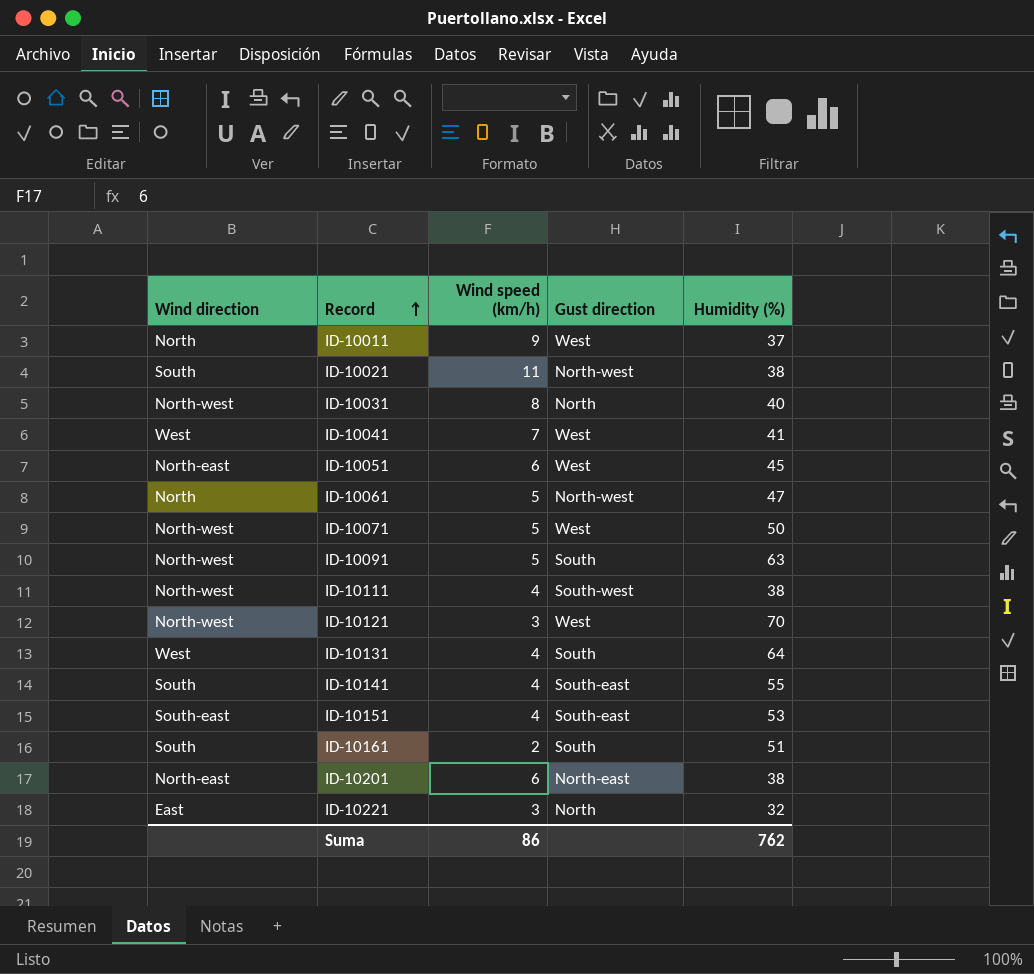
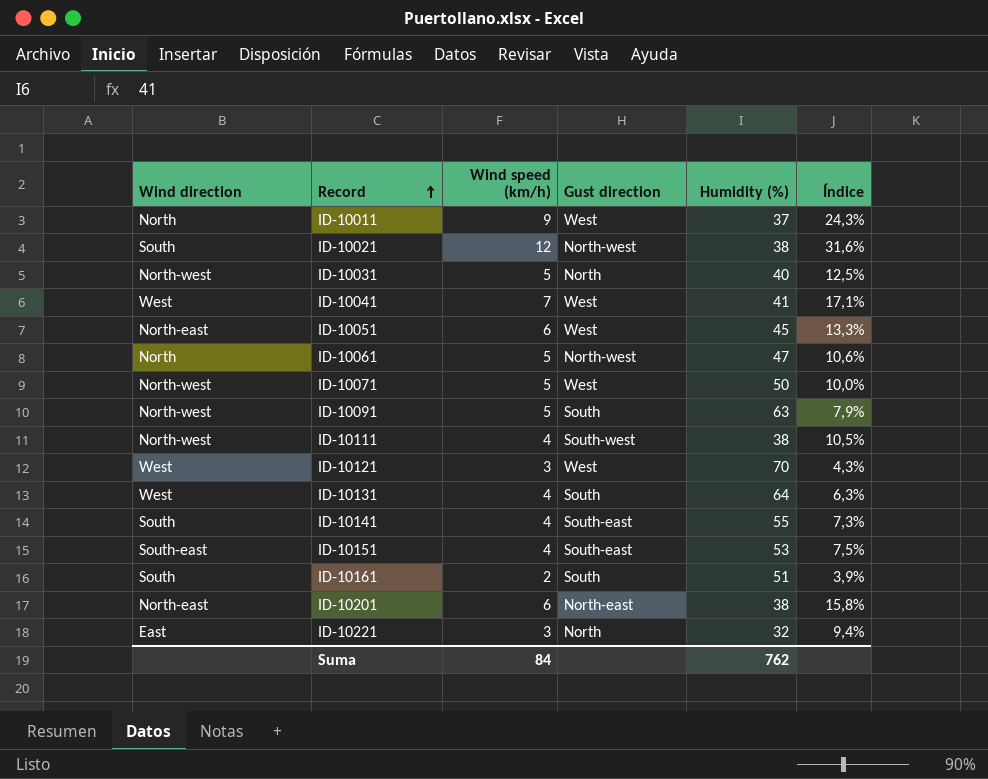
column Índice | formula: none -> [Wind speed (km/h)] / [Humidity (%)]
ID-10021 | Wind speed (km/h): 11 -> 12
ID-10031 | Wind speed (km/h): 8 -> 5
ID-10121 | Wind direction: North-west -> West
Suma | Wind speed (km/h): 86 -> 84

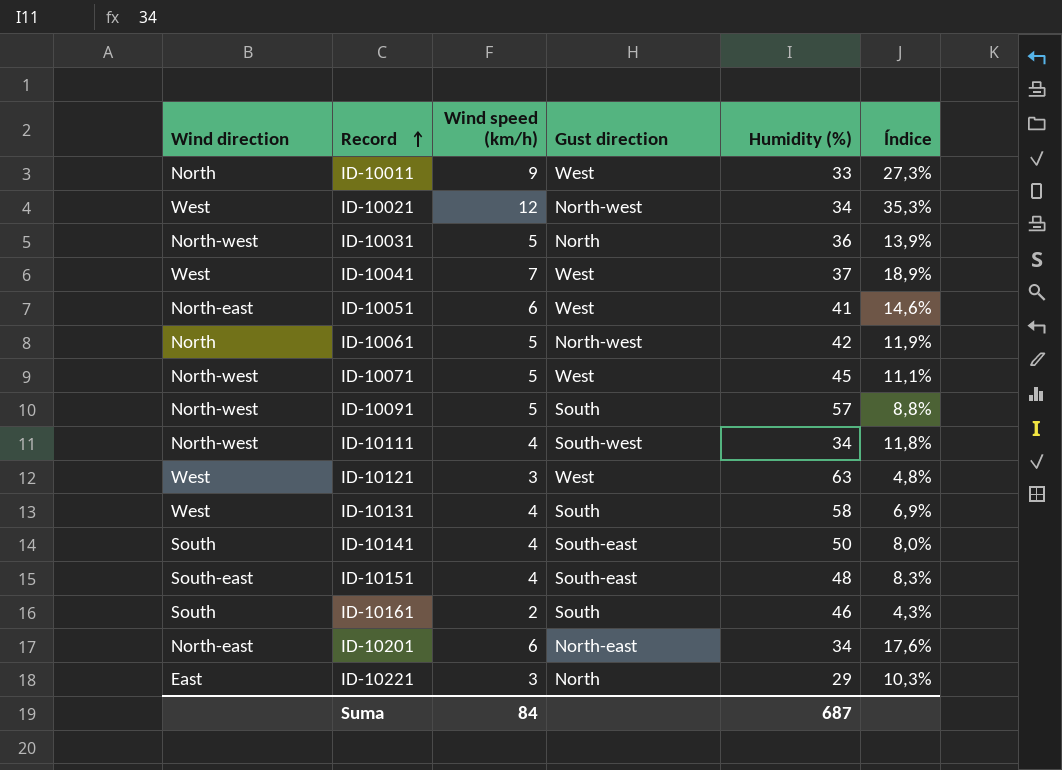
ID-10011 | Humidity (%): 37 -> 33
ID-10011 | Índice: 24,3% -> 27,3%
ID-10021 | Wind direction: South -> West
ID-10021 | Humidity (%): 38 -> 34
ID-10021 | Índice: 31,6% -> 35,3%
ID-10031 | Humidity (%): 40 -> 36
ID-10031 | Índice: 12,5% -> 13,9%
ID-10041 | Humidity (%): 41 -> 37
ID-10041 | Índice: 17,1% -> 18,9%
ID-10051 | Humidity (%): 45 -> 41
ID-10051 | Índice: 13,3% -> 14,6%
ID-10061 | Humidity (%): 47 -> 42
ID-10061 | Índice: 10,6% -> 11,9%
ID-10071 | Humidity (%): 50 -> 45
ID-10071 | Índice: 10,0% -> 11,1%
ID-10091 | Humidity (%): 63 -> 57
ID-10091 | Índice: 7,9% -> 8,8%
ID-10111 | Humidity (%): 38 -> 34
ID-10111 | Índice: 10,5% -> 11,8%
ID-10121 | Humidity (%): 70 -> 63
ID-10121 | Índice: 4,3% -> 4,8%
ID-10131 | Humidity (%): 64 -> 58
ID-10131 | Índice: 6,3% -> 6,9%
ID-10141 | Humidity (%): 55 -> 50
ID-10141 | Índice: 7,3% -> 8,0%
ID-10151 | Humidity (%): 53 -> 48
ID-10151 | Índice: 7,5% -> 8,3%
ID-10161 | Humidity (%): 51 -> 46
ID-10161 | Índice: 3,9% -> 4,3%
ID-10201 | Humidity (%): 38 -> 34
ID-10201 | Índice: 15,8% -> 17,6%
ID-10221 | Humidity (%): 32 -> 29
ID-10221 | Índice: 9,4% -> 10,3%
Suma | Humidity (%): 762 -> 687

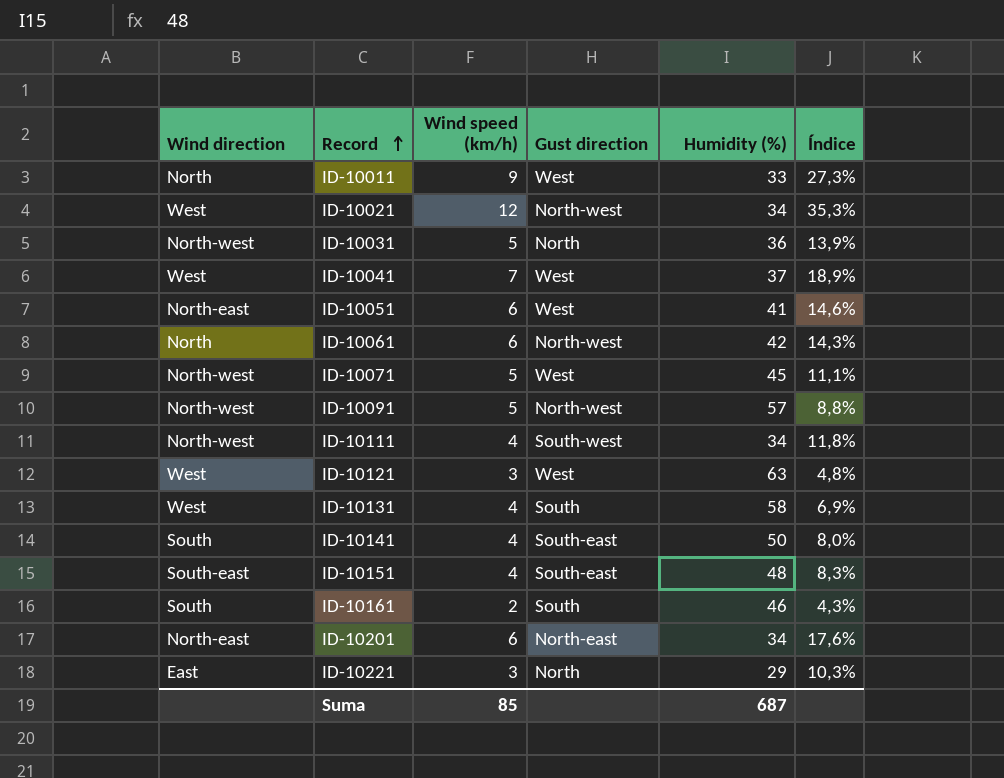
ID-10061 | Wind speed (km/h): 5 -> 6
ID-10061 | Índice: 11,9% -> 14,3%
ID-10091 | Gust direction: South -> North-west
Suma | Wind speed (km/h): 84 -> 85

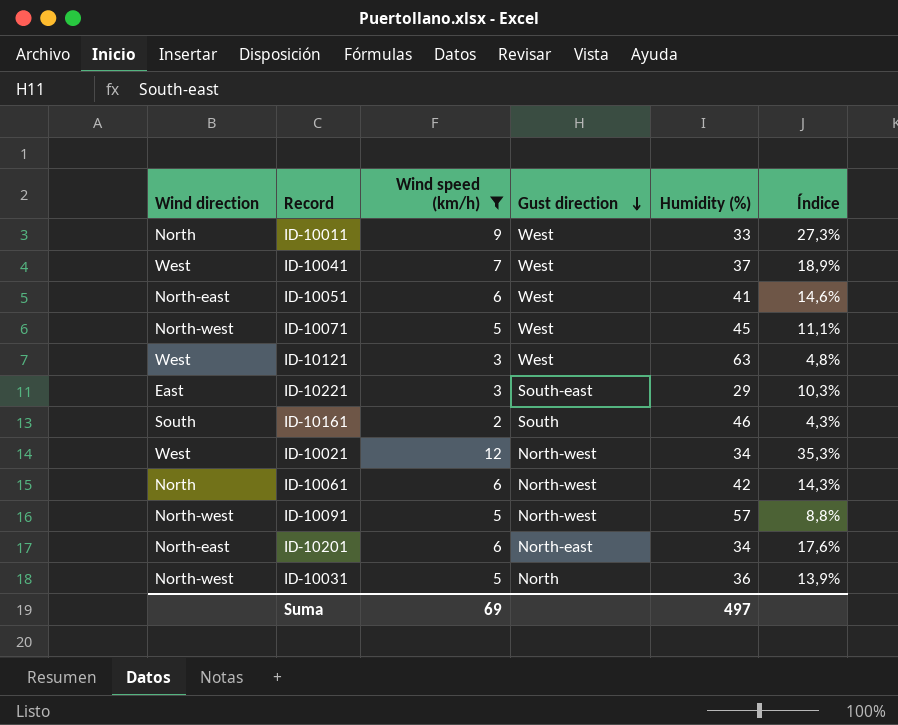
filter: none -> Wind speed (km/h) != 4
row order: Record ascending -> Gust direction descending
ID-10221 | Gust direction: North -> South-east
Suma | Wind speed (km/h): 85 -> 69
Suma | Humidity (%): 687 -> 497

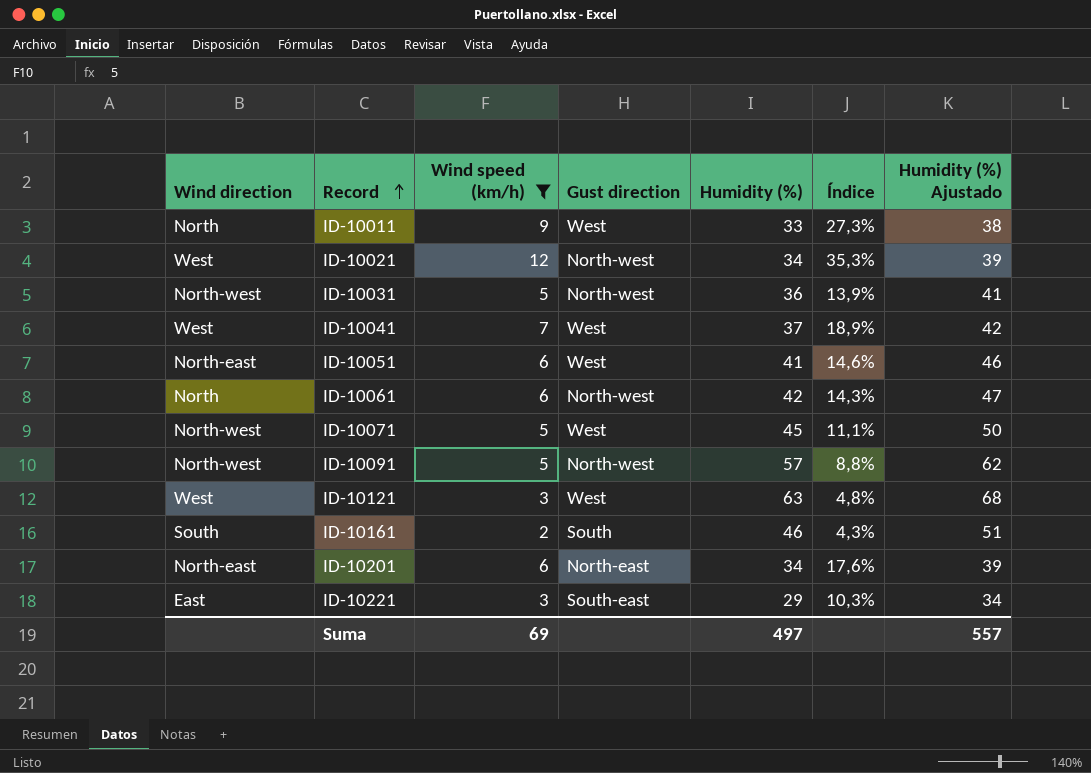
row order: Gust direction descending -> Record ascending
column Humidity (%) Ajustado | formula: none -> [Humidity (%)] + 5
ID-10031 | Gust direction: North -> North-west

